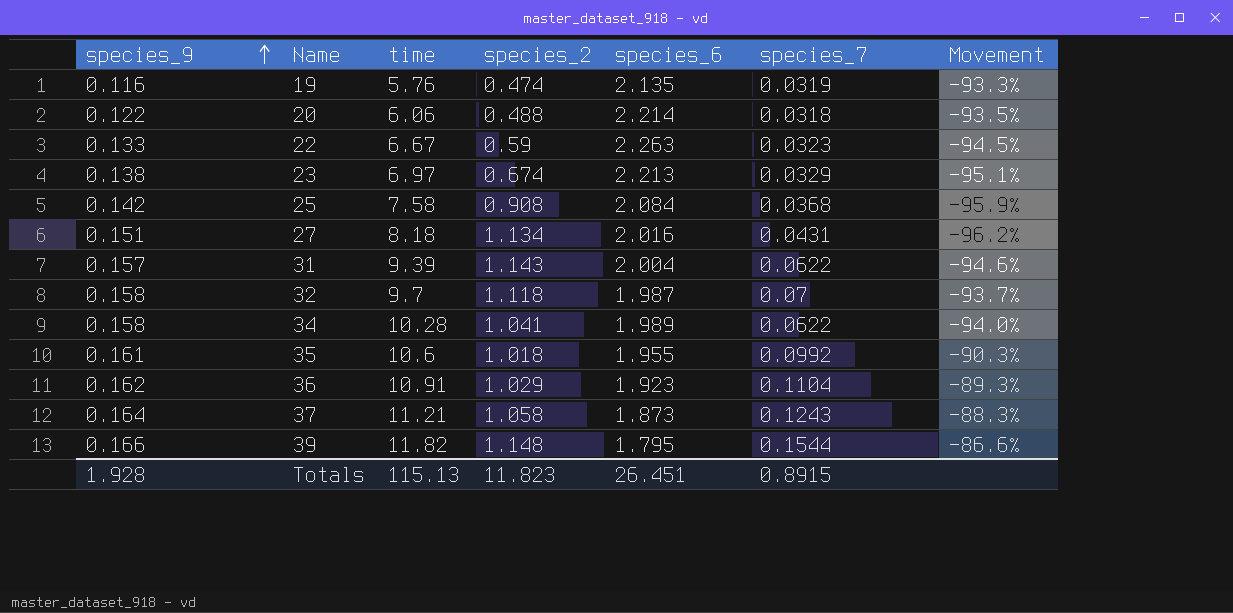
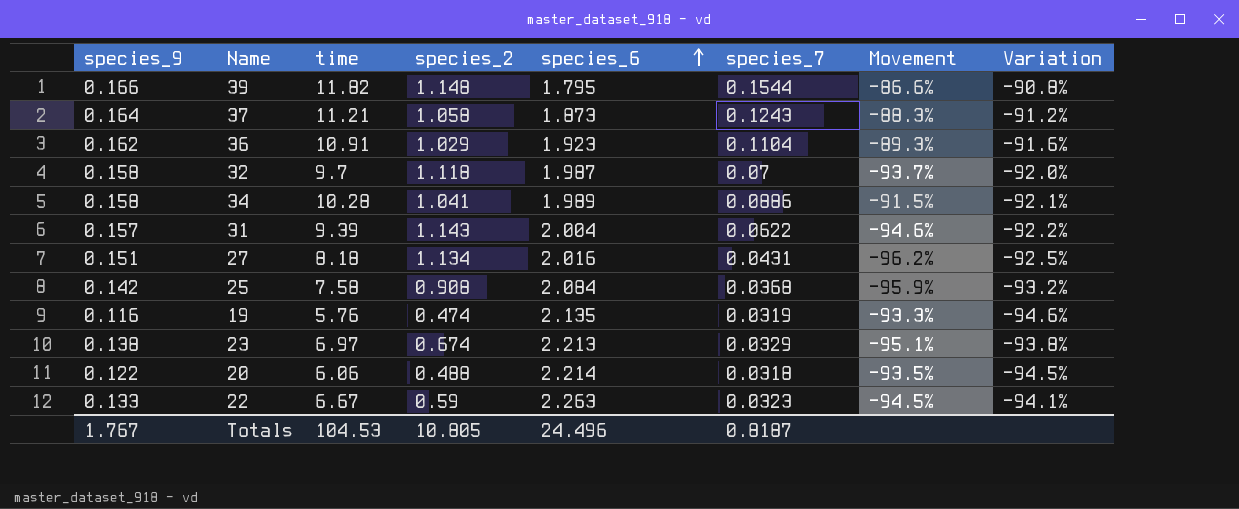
row order: species_9 ascending -> species_6 ascending
column Variation | formula: none -> ([species_9] - [species_6]) / [species_6]
row 35: 0.161 | 10.6 | 1.018 | 1.955 | 0.0992 | -90.3% -> none
34 | species_7: 0.0622 -> 0.0886
34 | Movement: -94.0% -> -91.5%
Totals | species_9: 1.928 -> 1.767
Totals | time: 115.13 -> 104.53
Totals | species_2: 11.823 -> 10.805
Totals | species_6: 26.451 -> 24.496
Totals | species_7: 0.8915 -> 0.8187

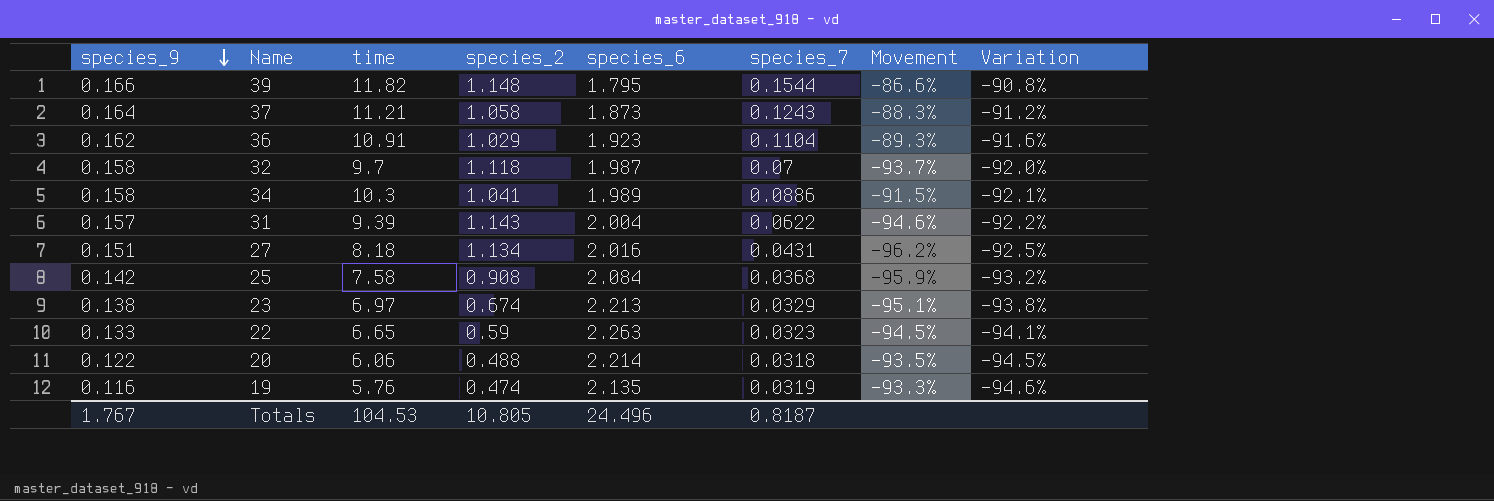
row order: species_6 ascending -> species_9 descending
34 | time: 10.28 -> 10.3
22 | time: 6.67 -> 6.65

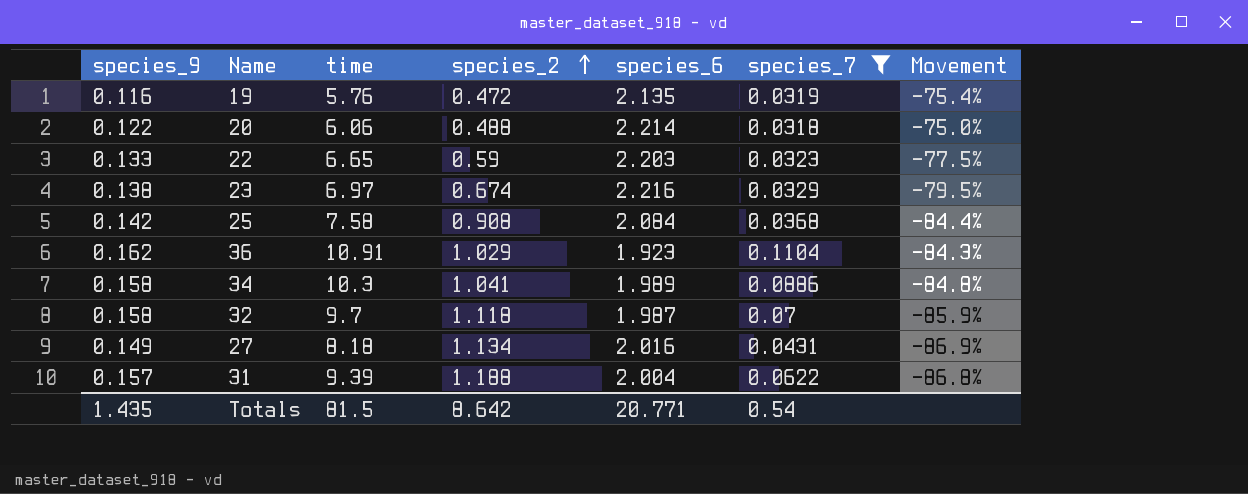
filter: none -> species_7 <= 0.1104
row order: species_9 descending -> species_2 ascending
column Variation | formula: ([species_9] - [species_6]) / [species_6] -> none
column Movement | formula: ([species_7] - [species_2]) / [species_2] -> ([species_9] - [species_2]) / [species_2]
19 | species_2: 0.474 -> 0.472
22 | species_6: 2.263 -> 2.203
23 | species_6: 2.213 -> 2.216
27 | species_9: 0.151 -> 0.149
31 | species_2: 1.143 -> 1.188
Totals | species_9: 1.767 -> 1.435
Totals | time: 104.53 -> 81.5
Totals | species_2: 10.805 -> 8.642
Totals | species_6: 24.496 -> 20.771
Totals | species_7: 0.8187 -> 0.54

